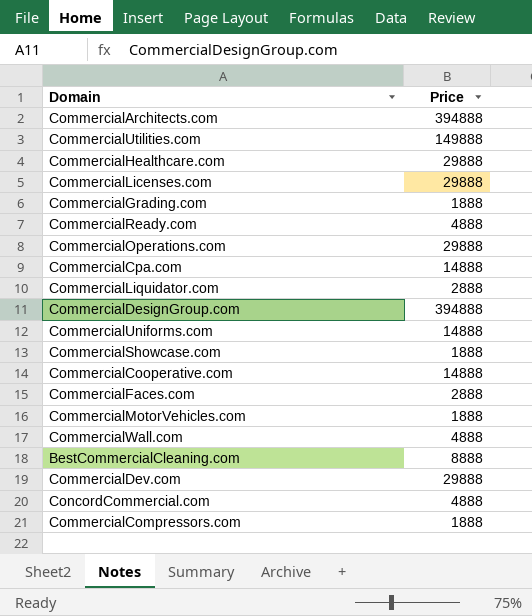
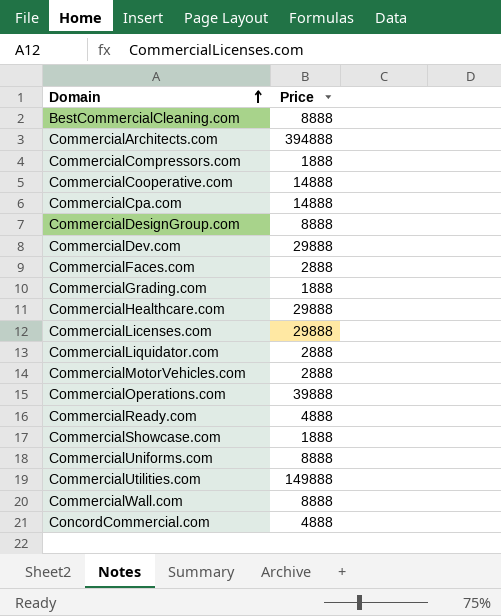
row order: none -> Domain ascending
CommercialDesignGroup.com | Price: 394888 -> 8888
CommercialMotorVehicles.com | Price: 1888 -> 2888
CommercialOperations.com | Price: 29888 -> 39888
CommercialUniforms.com | Price: 14888 -> 8888
CommercialWall.com | Price: 4888 -> 8888

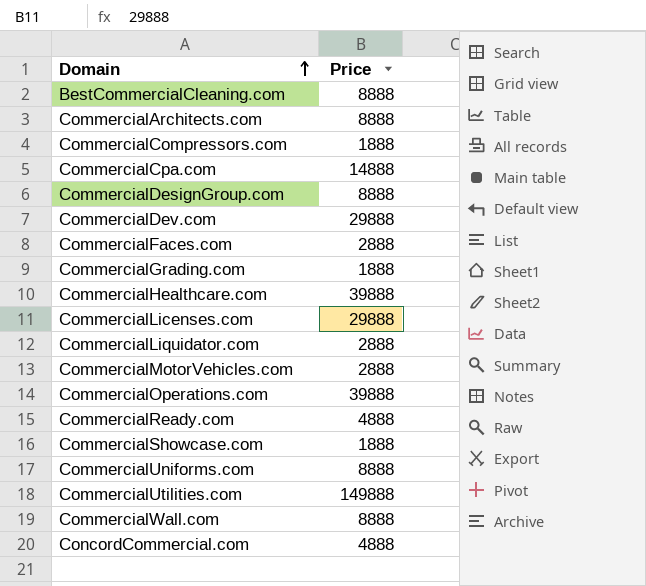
row CommercialCooperative.com: 14888 -> none
CommercialArchitects.com | Price: 394888 -> 8888
CommercialHealthcare.com | Price: 29888 -> 39888

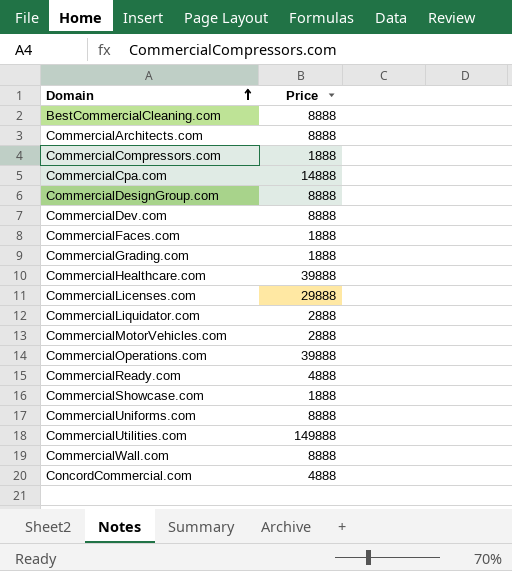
CommercialDev.com | Price: 29888 -> 8888
CommercialFaces.com | Price: 2888 -> 1888

